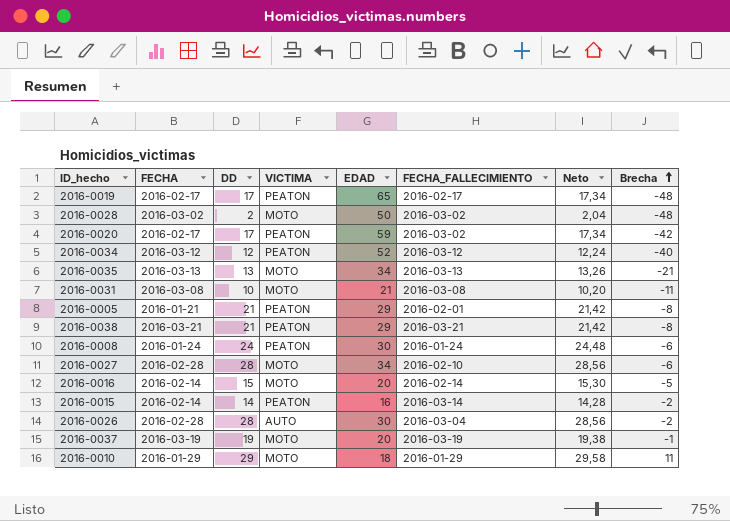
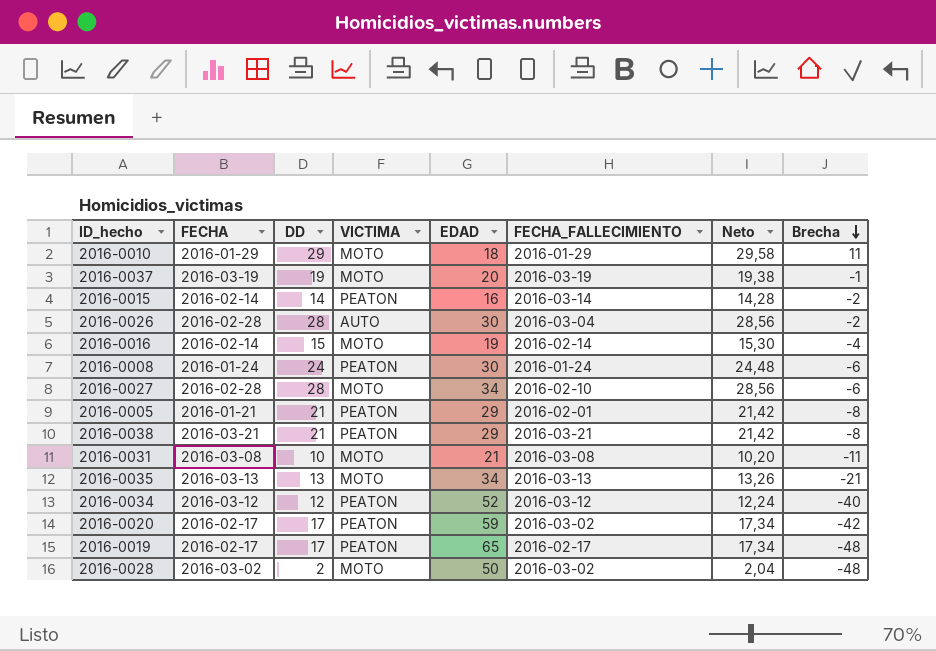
row order: Brecha ascending -> Brecha descending
2016-0016 | EDAD: 20 -> 19
2016-0016 | Brecha: -5 -> -4

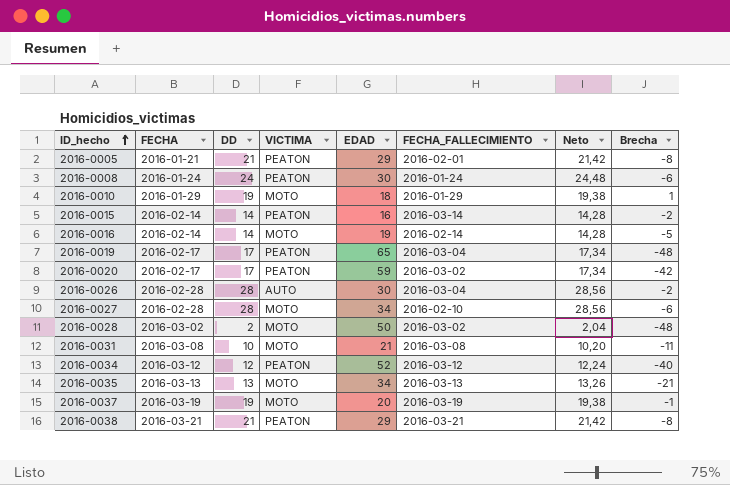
row order: Brecha descending -> ID_hecho ascending
2016-0010 | DD: 29 -> 19
2016-0010 | Neto: 29,58 -> 19,38
2016-0010 | Brecha: 11 -> 1
2016-0016 | DD: 15 -> 14
2016-0016 | Neto: 15,30 -> 14,28
2016-0016 | Brecha: -4 -> -5
2016-0019 | FECHA_FALLECIMIENTO: 2016-02-17 -> 2016-03-04

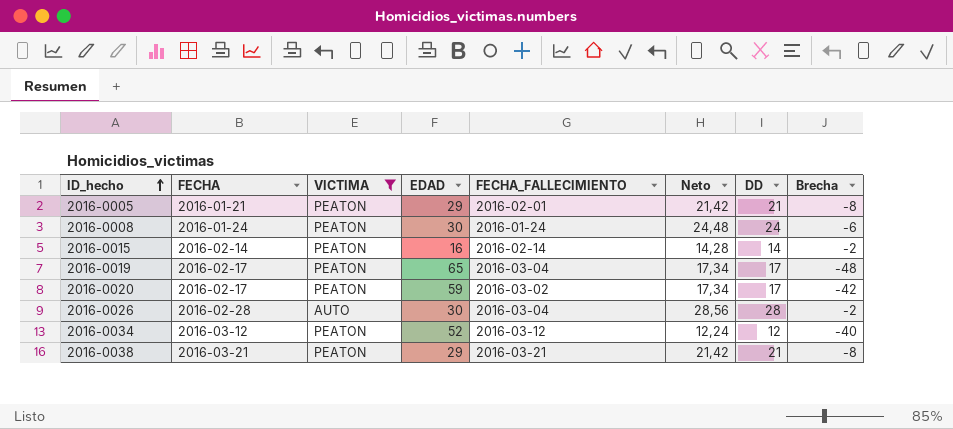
filter: none -> VICTIMA != MOTO
column DD | position: 3 -> 7
2016-0015 | FECHA_FALLECIMIENTO: 2016-03-14 -> 2016-02-14

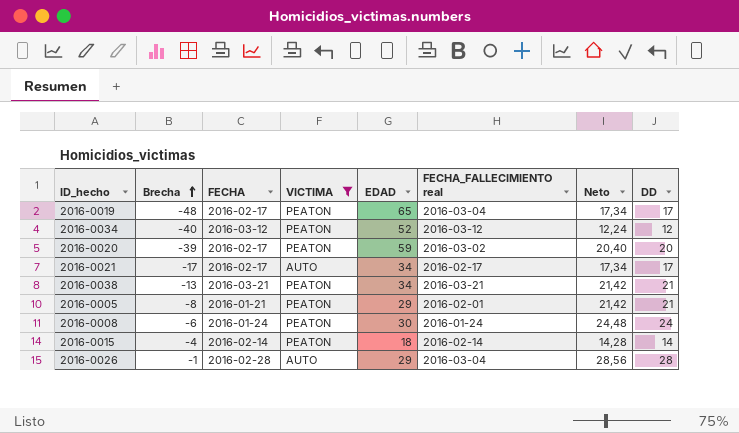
row order: ID_hecho ascending -> Brecha ascending
column Brecha | position: 8 -> 2
column name: FECHA_FALLECIMIENTO -> FECHA_FALLECIMIENTO real
2016-0020 | Brecha: -42 -> -39
2016-0020 | Neto: 17,34 -> 20,40
2016-0020 | DD: 17 -> 20
row 2016-0021: none -> -17 | 2016-02-17 | AUTO | 34 | 2016-02-17 | 17,34 | 17
2016-0038 | Brecha: -8 -> -13
2016-0038 | EDAD: 29 -> 34
2016-0015 | Brecha: -2 -> -4
2016-0015 | EDAD: 16 -> 18
2016-0026 | Brecha: -2 -> -1
2016-0026 | EDAD: 30 -> 29

